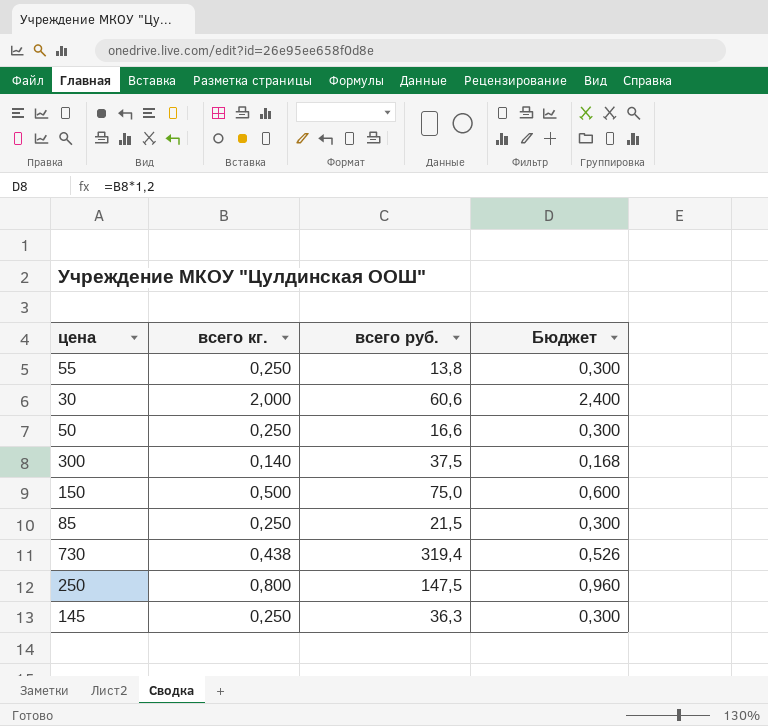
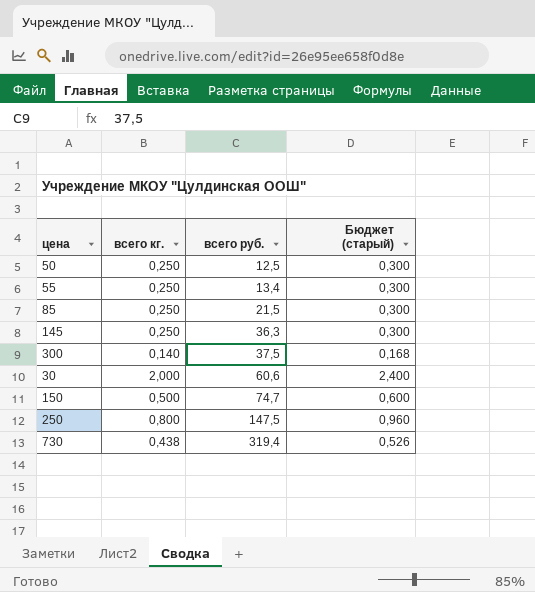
row order: none -> всего руб. ascending
column name: Бюджет -> Бюджет (старый)
50 | всего руб.: 16,6 -> 12,5
55 | всего руб.: 13,8 -> 13,4
150 | всего руб.: 75,0 -> 74,7

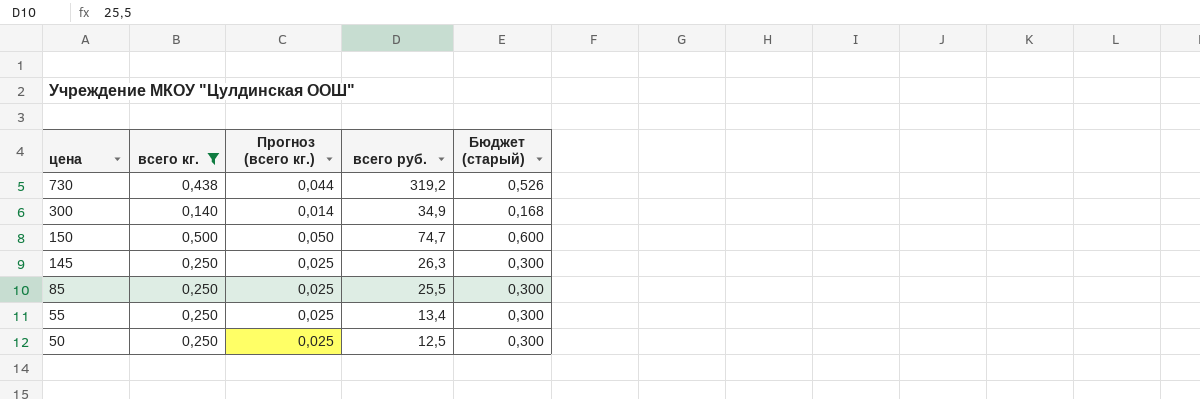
filter: none -> всего кг. <= 0,500
row order: всего руб. ascending -> цена descending
column Прогноз (всего кг.) | formula: none -> [всего кг.] * 0,1
730 | всего руб.: 319,4 -> 319,2
300 | всего руб.: 37,5 -> 34,9
145 | всего руб.: 36,3 -> 26,3
85 | всего руб.: 21,5 -> 25,5

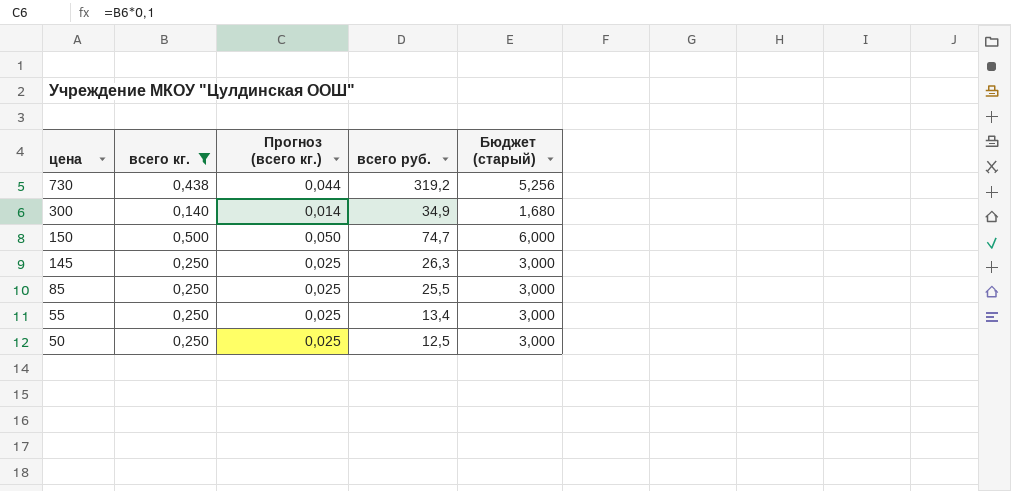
column Бюджет (старый) | formula: [всего кг.] * 1,2 -> [всего кг.] * 12

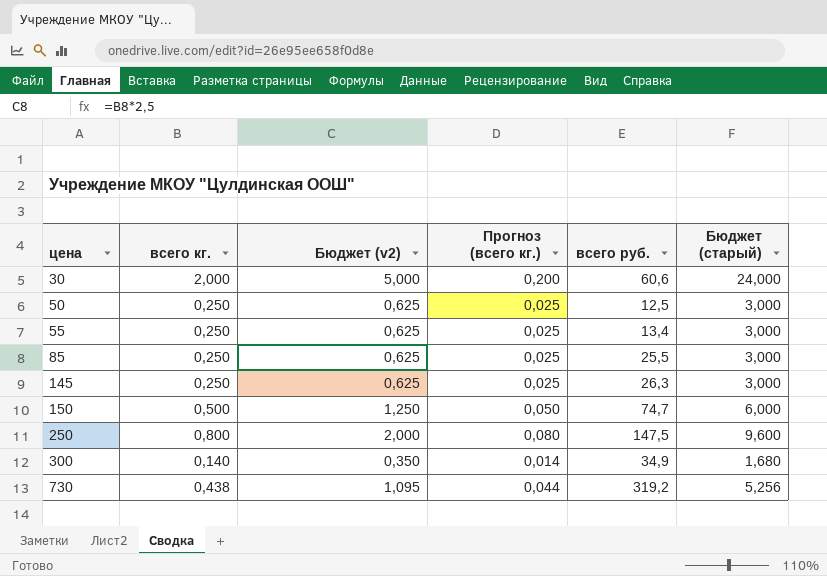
filter: всего кг. <= 0,500 -> none
row order: цена descending -> цена ascending
column Бюджет (v2) | formula: none -> [всего кг.] * 2,5

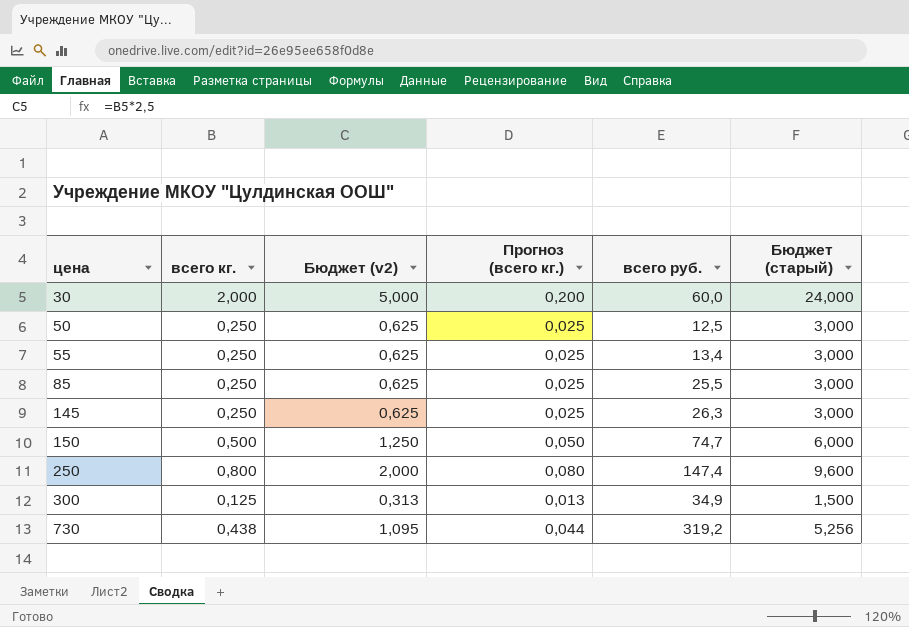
30 | всего руб.: 60,6 -> 60,0
250 | всего руб.: 147,5 -> 147,4
300 | всего кг.: 0,140 -> 0,125
300 | Бюджет (v2): 0,350 -> 0,313
300 | Прогноз (всего кг.): 0,014 -> 0,013
300 | Бюджет (старый): 1,680 -> 1,500

